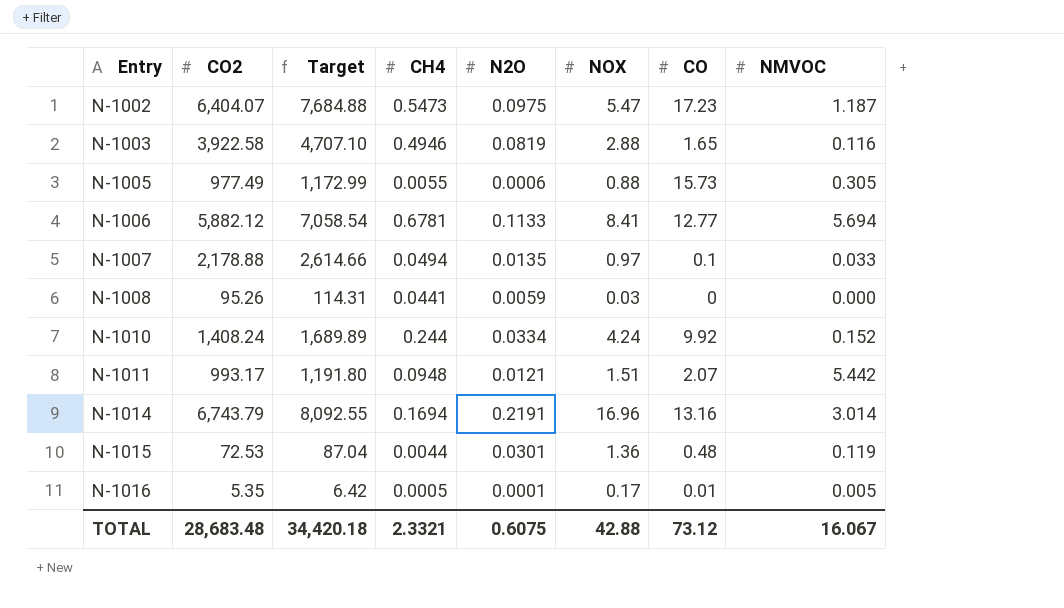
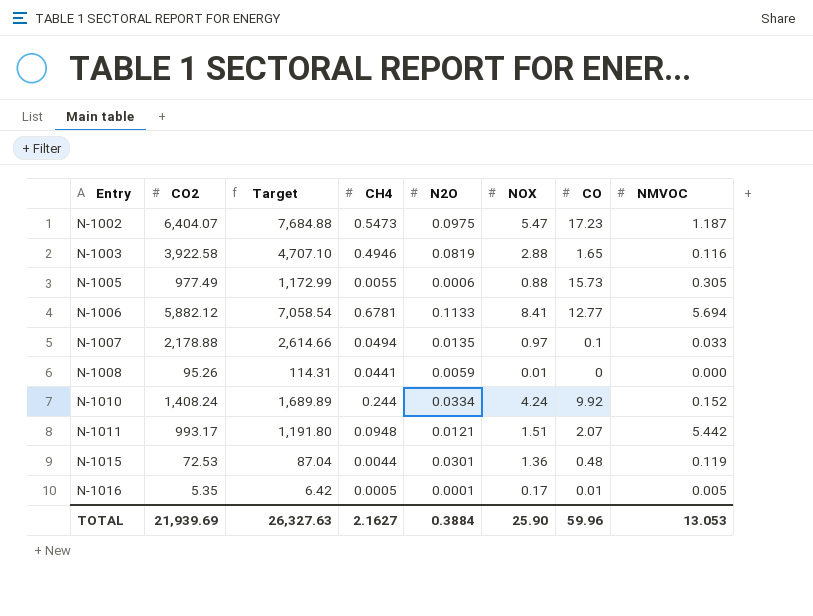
row N-1014: 6,743.79 | 8,092.55 | 0.1694 | 0.2191 | 16.96 | 13.16 | 3.014 -> none
N-1008 | NOX: 0.03 -> 0.01
TOTAL | CO2: 28,683.48 -> 21,939.69
TOTAL | Target: 34,420.18 -> 26,327.63
TOTAL | CH4: 2.3321 -> 2.1627
TOTAL | N2O: 0.6075 -> 0.3884
TOTAL | NOX: 42.88 -> 25.90
TOTAL | CO: 73.12 -> 59.96
TOTAL | NMVOC: 16.067 -> 13.053

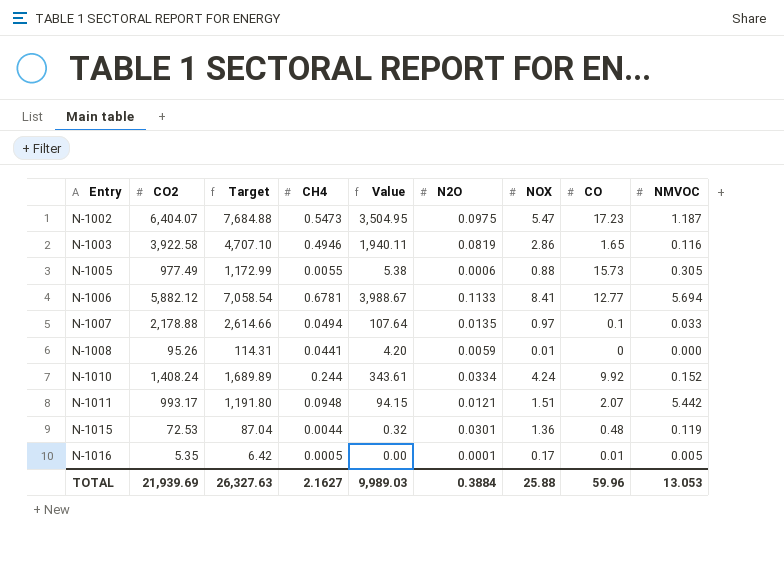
column Value | formula: none -> [CO2] * [CH4]
N-1003 | NOX: 2.88 -> 2.86
TOTAL | NOX: 25.90 -> 25.88

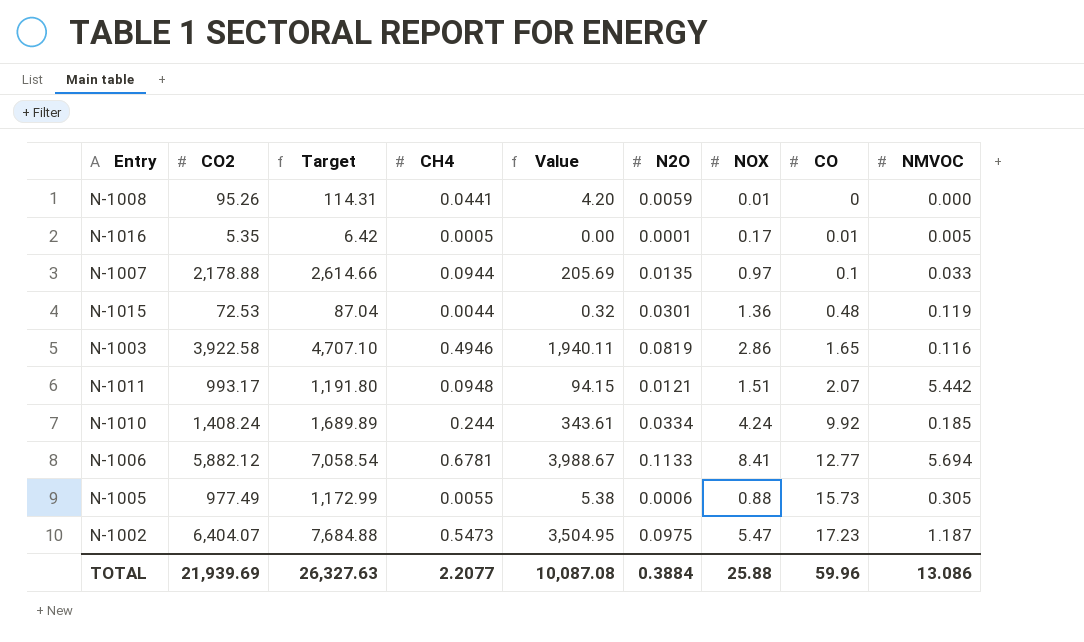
row order: Entry ascending -> CO ascending
N-1007 | CH4: 0.0494 -> 0.0944
N-1007 | Value: 107.64 -> 205.69
N-1010 | NMVOC: 0.152 -> 0.185
TOTAL | CH4: 2.1627 -> 2.2077
TOTAL | Value: 9,989.03 -> 10,087.08
TOTAL | NMVOC: 13.053 -> 13.086

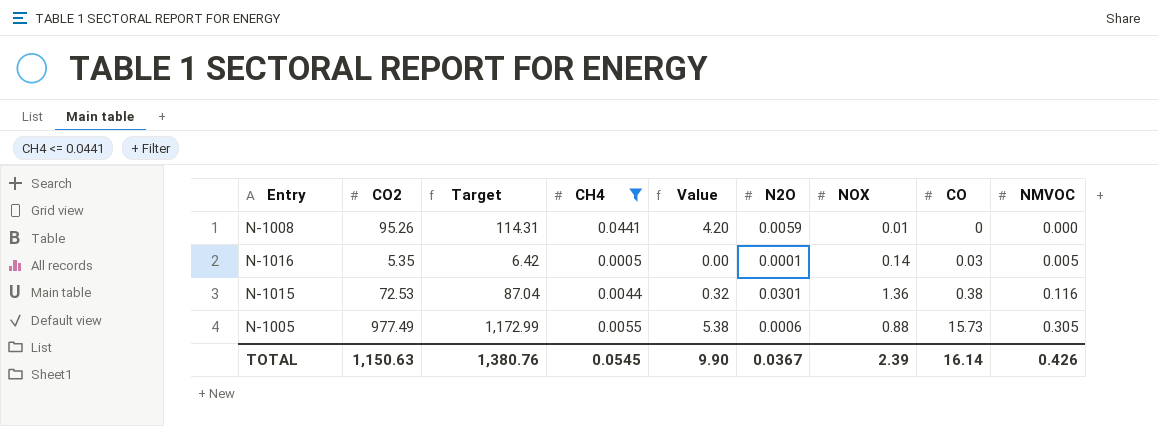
filter: none -> CH4 <= 0.0441
N-1016 | NOX: 0.17 -> 0.14
N-1016 | CO: 0.01 -> 0.03
N-1015 | CO: 0.48 -> 0.38
N-1015 | NMVOC: 0.119 -> 0.116
TOTAL | CO2: 21,939.69 -> 1,150.63
TOTAL | Target: 26,327.63 -> 1,380.76
TOTAL | CH4: 2.2077 -> 0.0545
TOTAL | Value: 10,087.08 -> 9.90
TOTAL | N2O: 0.3884 -> 0.0367
TOTAL | NOX: 25.88 -> 2.39
TOTAL | CO: 59.96 -> 16.14
TOTAL | NMVOC: 13.086 -> 0.426

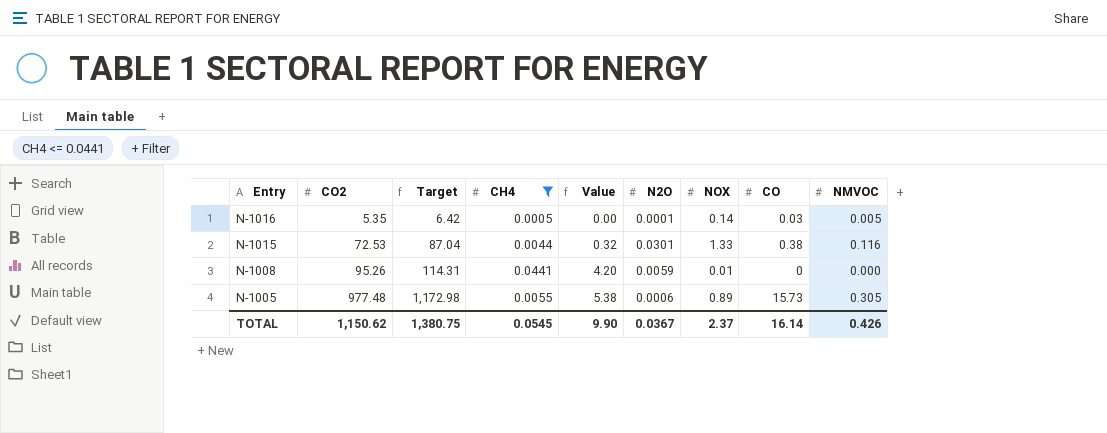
row order: CO ascending -> Entry descending
N-1015 | NOX: 1.36 -> 1.33
N-1005 | CO2: 977.49 -> 977.48
N-1005 | Target: 1,172.99 -> 1,172.98
N-1005 | NOX: 0.88 -> 0.89
TOTAL | CO2: 1,150.63 -> 1,150.62
TOTAL | Target: 1,380.76 -> 1,380.75
TOTAL | NOX: 2.39 -> 2.37

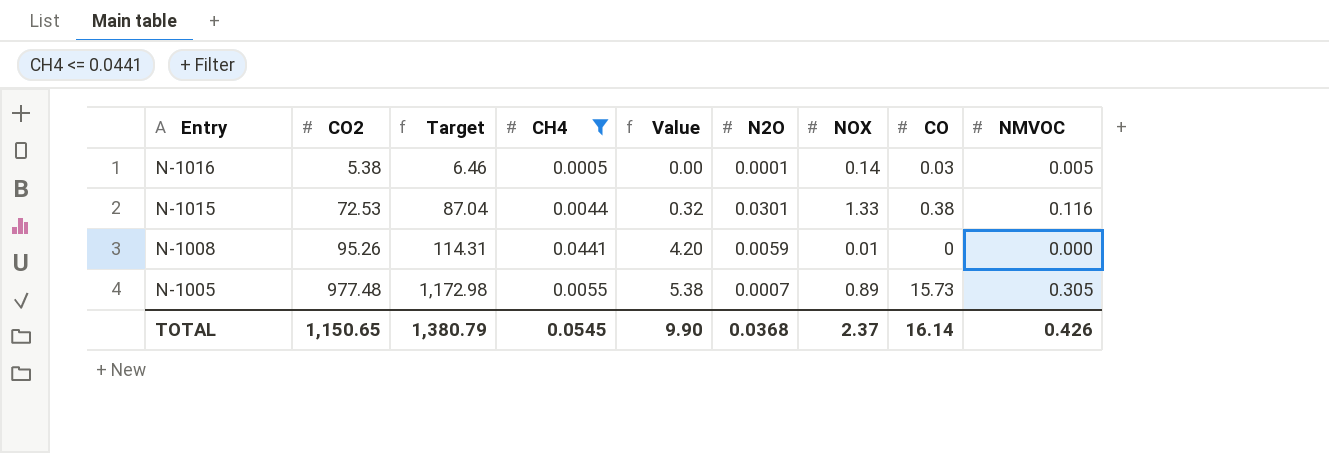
N-1016 | CO2: 5.35 -> 5.38
N-1016 | Target: 6.42 -> 6.46
N-1005 | N2O: 0.0006 -> 0.0007
TOTAL | CO2: 1,150.62 -> 1,150.65
TOTAL | Target: 1,380.75 -> 1,380.79
TOTAL | N2O: 0.0367 -> 0.0368

